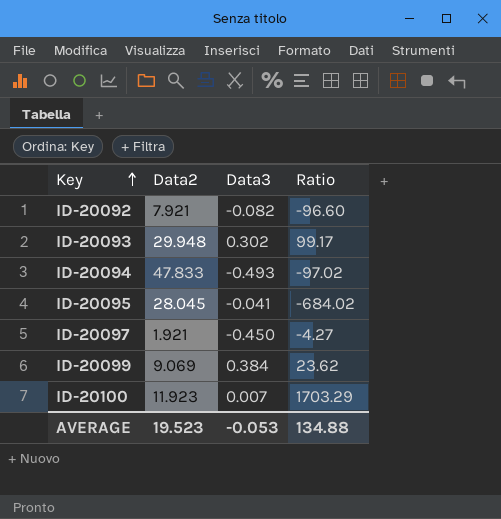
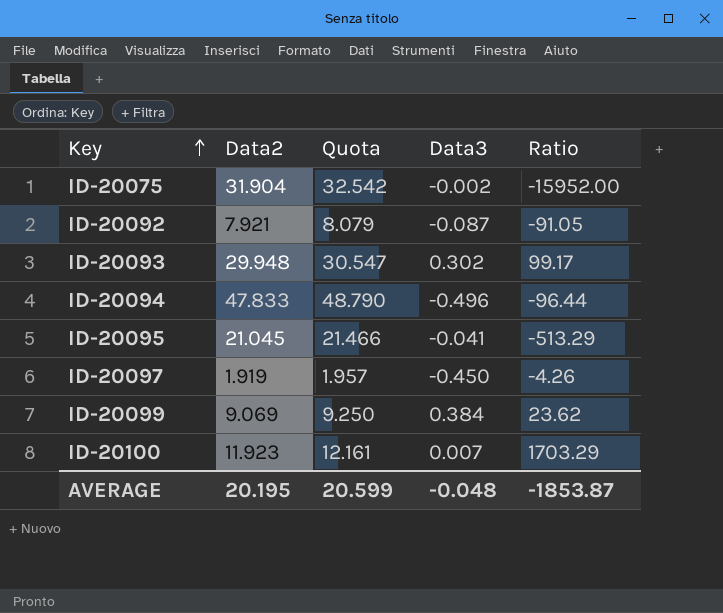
column Quota | formula: none -> [Data2] * 1.02
row ID-20075: none -> 31.904 | 32.542 | -0.002 | -15952.00
ID-20092 | Data3: -0.082 -> -0.087
ID-20092 | Ratio: -96.60 -> -91.05
ID-20094 | Data3: -0.493 -> -0.496
ID-20094 | Ratio: -97.02 -> -96.44
ID-20095 | Data2: 28.045 -> 21.045
ID-20095 | Ratio: -684.02 -> -513.29
ID-20097 | Data2: 1.921 -> 1.919
ID-20097 | Ratio: -4.27 -> -4.26
AVERAGE | Data2: 19.523 -> 20.195
AVERAGE | Data3: -0.053 -> -0.048
AVERAGE | Ratio: 134.88 -> -1853.87

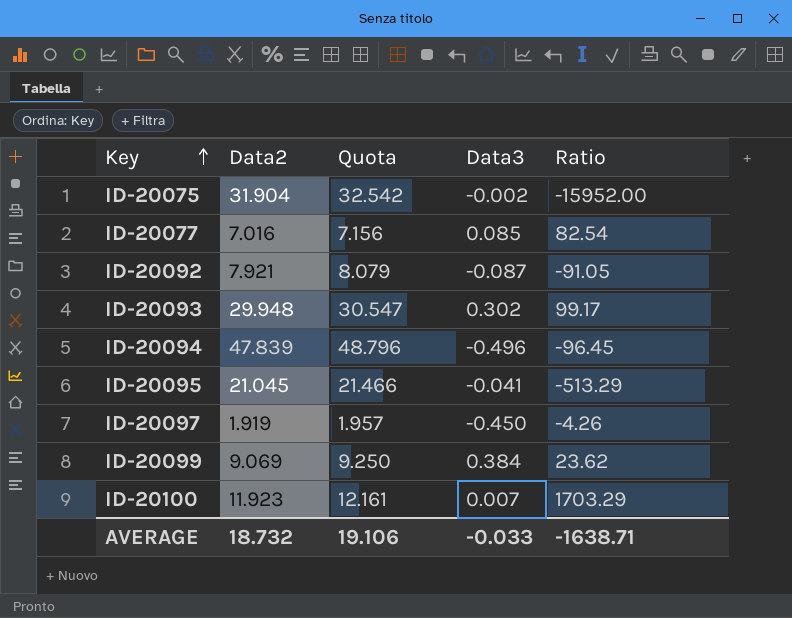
row ID-20077: none -> 7.016 | 7.156 | 0.085 | 82.54
ID-20094 | Data2: 47.833 -> 47.839
ID-20094 | Quota: 48.790 -> 48.796
ID-20094 | Ratio: -96.44 -> -96.45
AVERAGE | Data2: 20.195 -> 18.732
AVERAGE | Quota: 20.599 -> 19.106
AVERAGE | Data3: -0.048 -> -0.033
AVERAGE | Ratio: -1853.87 -> -1638.71

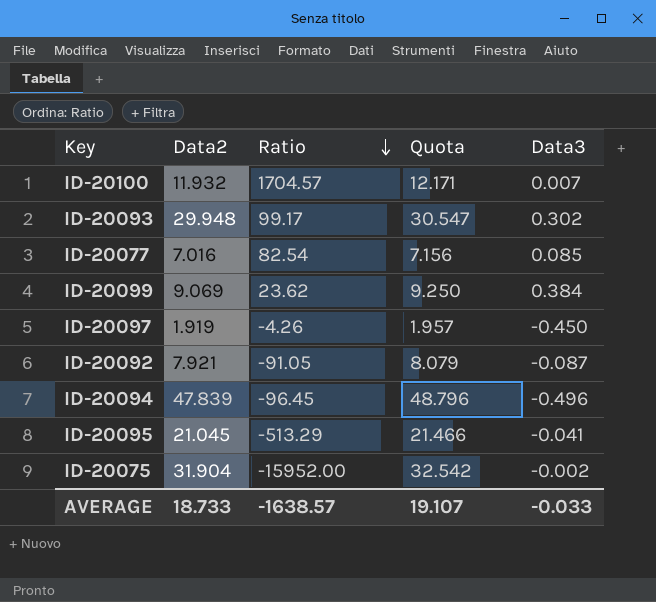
row order: Key ascending -> Ratio descending
column Ratio | position: 5 -> 3
ID-20100 | Data2: 11.923 -> 11.932
ID-20100 | Ratio: 1703.29 -> 1704.57
ID-20100 | Quota: 12.161 -> 12.171
AVERAGE | Data2: 18.732 -> 18.733
AVERAGE | Ratio: -1638.71 -> -1638.57
AVERAGE | Quota: 19.106 -> 19.107

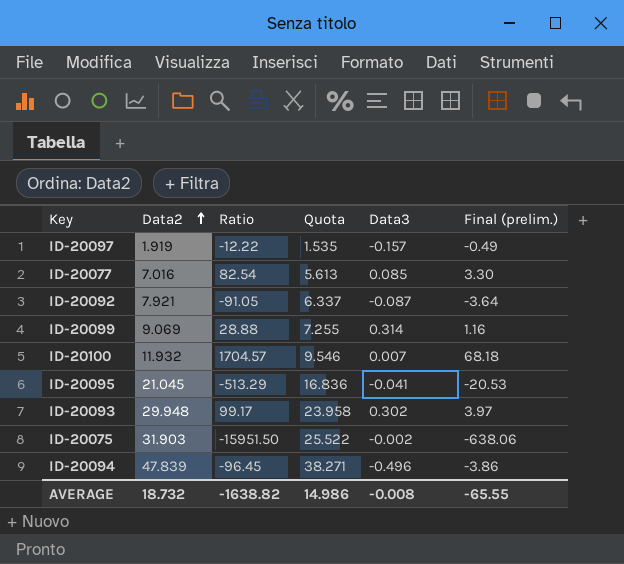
row order: Ratio descending -> Data2 ascending
column Quota | formula: [Data2] * 1.02 -> [Data2] * 0.8
column Final (prelim.) | formula: none -> [Ratio] * 0.04
ID-20097 | Ratio: -4.26 -> -12.22
ID-20097 | Data3: -0.450 -> -0.157
ID-20099 | Ratio: 23.62 -> 28.88
ID-20099 | Data3: 0.384 -> 0.314
ID-20075 | Data2: 31.904 -> 31.903
ID-20075 | Ratio: -15952.00 -> -15951.50
AVERAGE | Data2: 18.733 -> 18.732
AVERAGE | Ratio: -1638.57 -> -1638.82
AVERAGE | Quota: 19.107 -> 14.986
AVERAGE | Data3: -0.033 -> -0.008

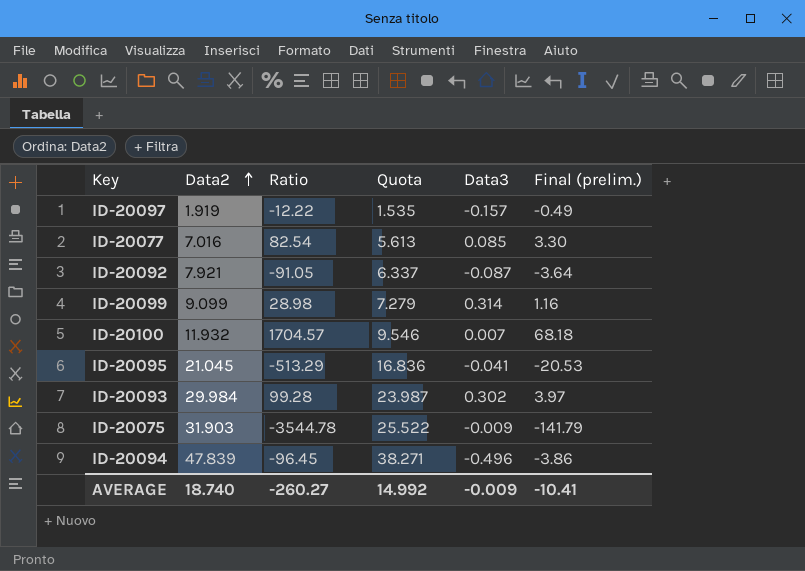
ID-20099 | Data2: 9.069 -> 9.099
ID-20099 | Ratio: 28.88 -> 28.98
ID-20099 | Quota: 7.255 -> 7.279
ID-20093 | Data2: 29.948 -> 29.984
ID-20093 | Ratio: 99.17 -> 99.28
ID-20093 | Quota: 23.958 -> 23.987
ID-20075 | Ratio: -15951.50 -> -3544.78
ID-20075 | Data3: -0.002 -> -0.009
ID-20075 | Final (prelim.): -638.06 -> -141.79
AVERAGE | Data2: 18.732 -> 18.740
AVERAGE | Ratio: -1638.82 -> -260.27
AVERAGE | Quota: 14.986 -> 14.992
AVERAGE | Data3: -0.008 -> -0.009
AVERAGE | Final (prelim.): -65.55 -> -10.41

